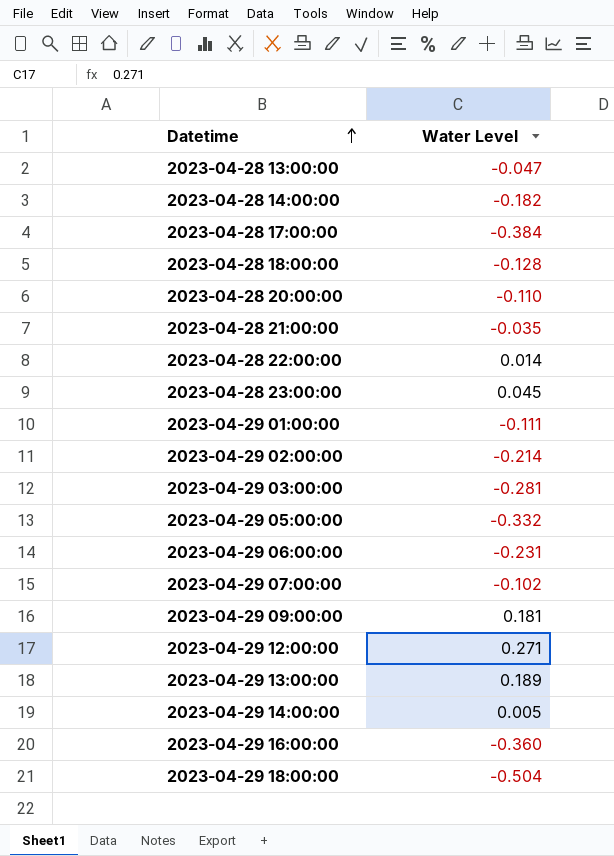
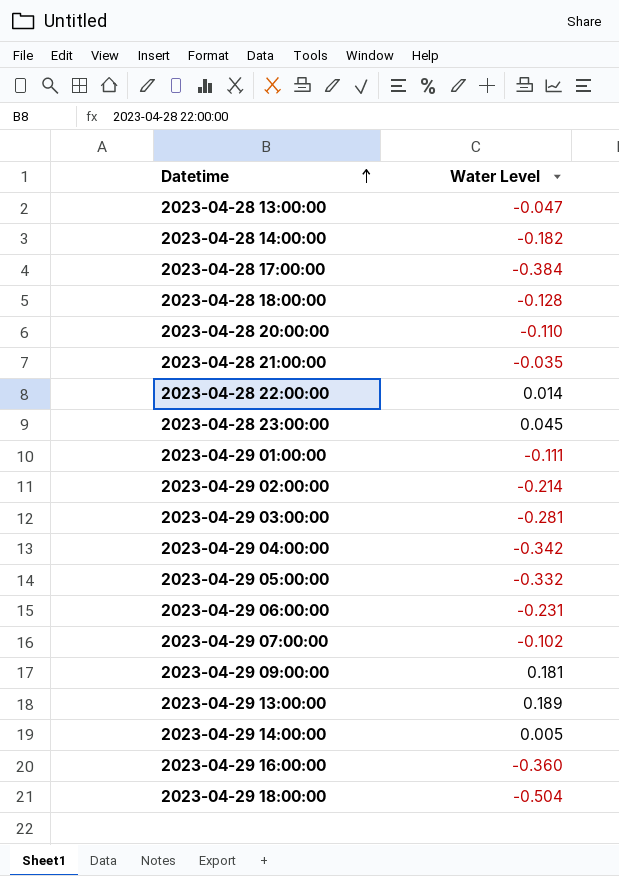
row 2023-04-29 12:00:00: 0.271 -> none
row 2023-04-29 04:00:00: none -> -0.342

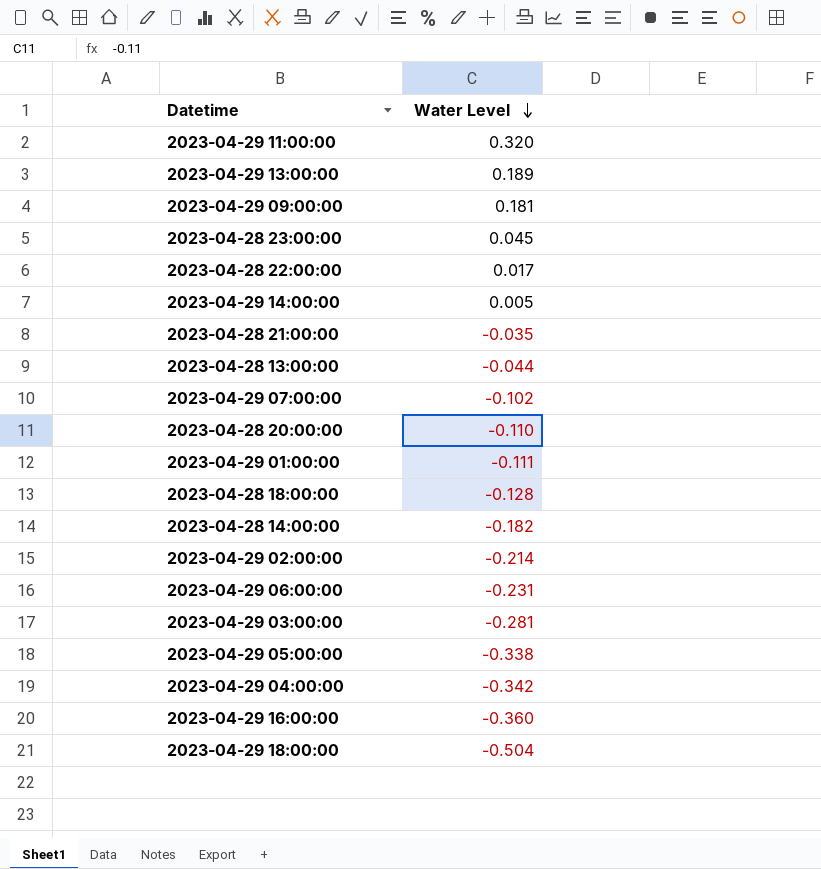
row order: Datetime ascending -> Water Level descending
row 2023-04-28 17:00:00: -0.384 -> none
row 2023-04-29 11:00:00: none -> 0.320
2023-04-28 22:00:00 | Water Level: 0.014 -> 0.017
2023-04-28 13:00:00 | Water Level: -0.047 -> -0.044
2023-04-29 05:00:00 | Water Level: -0.332 -> -0.338

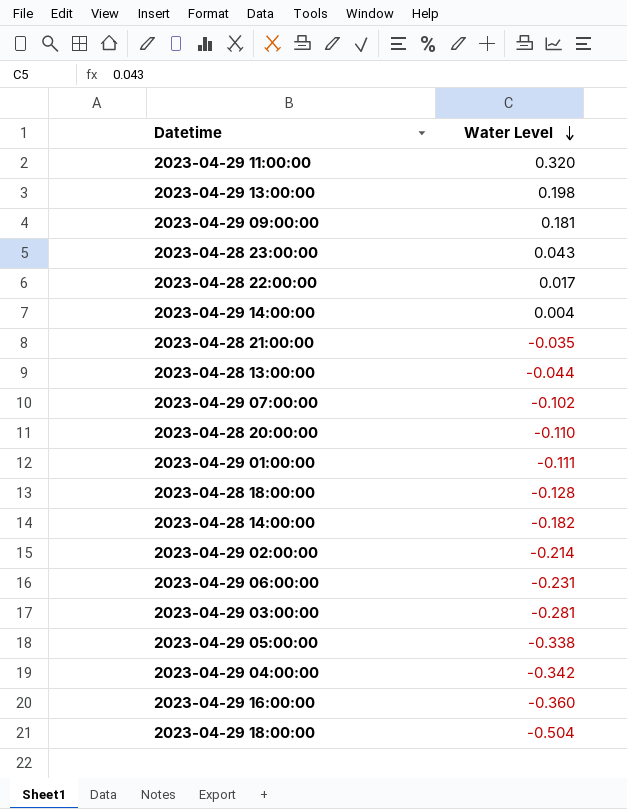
2023-04-29 13:00:00 | Water Level: 0.189 -> 0.198
2023-04-28 23:00:00 | Water Level: 0.045 -> 0.043
2023-04-29 14:00:00 | Water Level: 0.005 -> 0.004

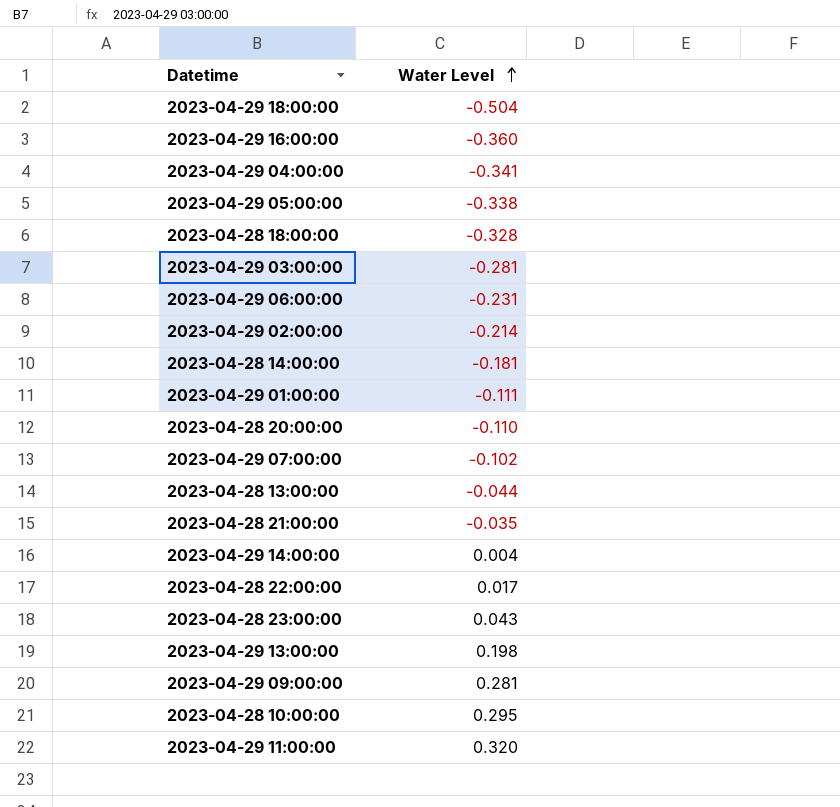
row order: Water Level descending -> Water Level ascending
2023-04-29 04:00:00 | Water Level: -0.342 -> -0.341
2023-04-28 18:00:00 | Water Level: -0.128 -> -0.328
2023-04-28 14:00:00 | Water Level: -0.182 -> -0.181
2023-04-29 09:00:00 | Water Level: 0.181 -> 0.281
row 2023-04-28 10:00:00: none -> 0.295

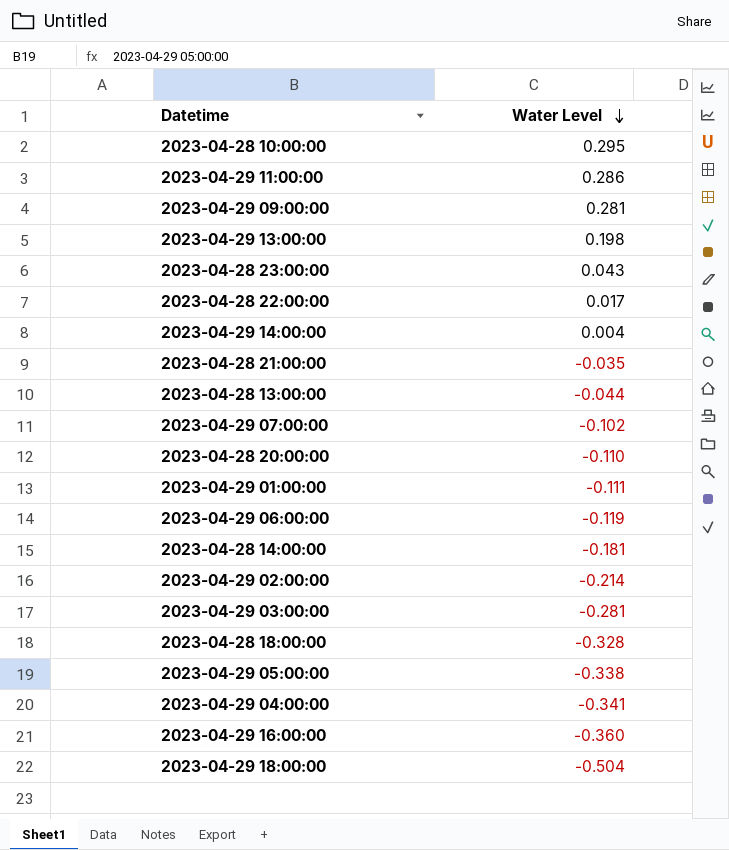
row order: Water Level ascending -> Water Level descending
2023-04-29 11:00:00 | Water Level: 0.320 -> 0.286
2023-04-29 06:00:00 | Water Level: -0.231 -> -0.119

